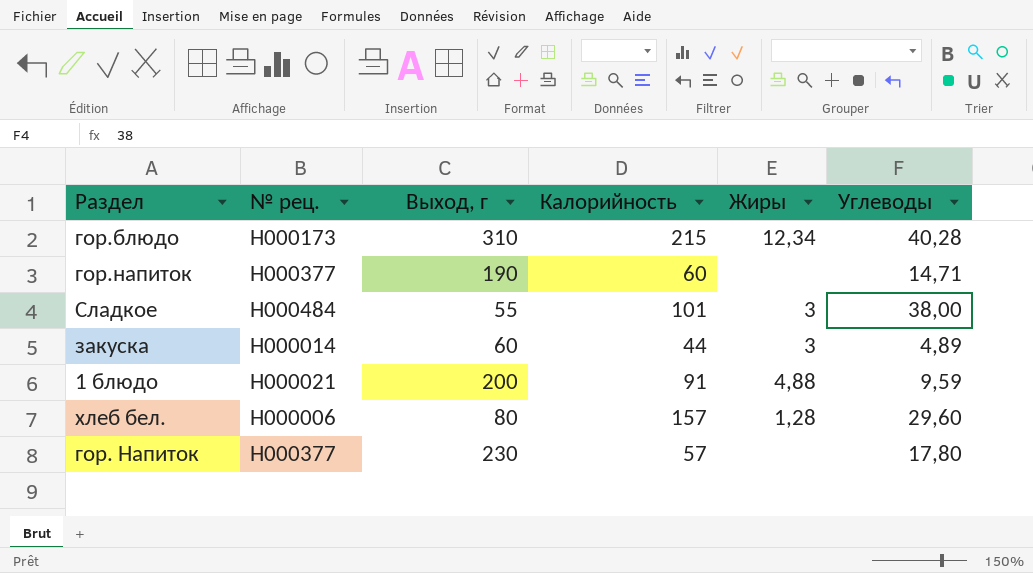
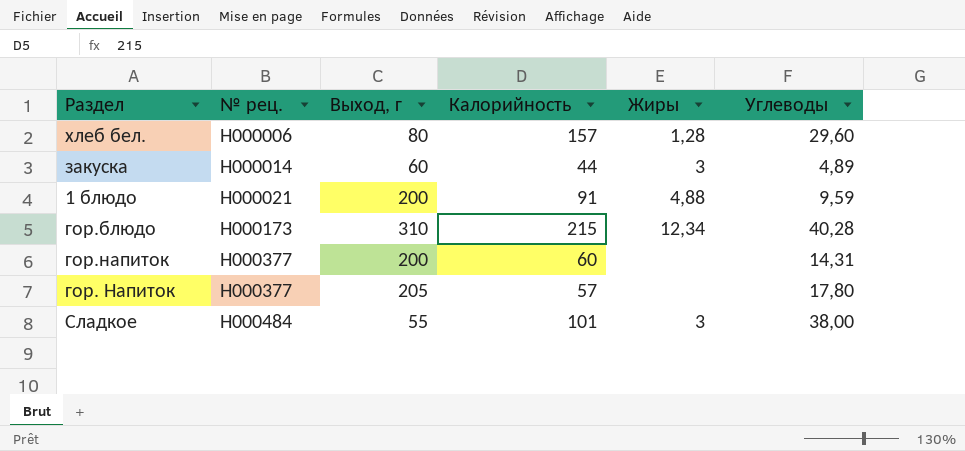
row order: none -> № рец. ascending
гор.напиток | Выход, г: 190 -> 200
гор.напиток | Углеводы: 14,71 -> 14,31
гор. Напиток | Выход, г: 230 -> 205

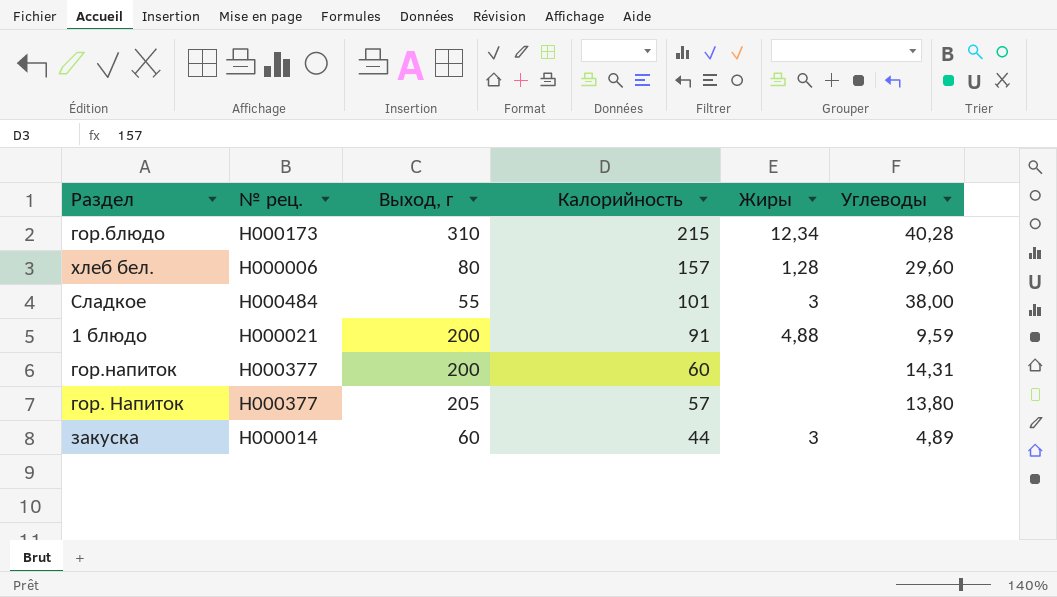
row order: № рец. ascending -> Калорийность descending
гор. Напиток | Углеводы: 17,80 -> 13,80

